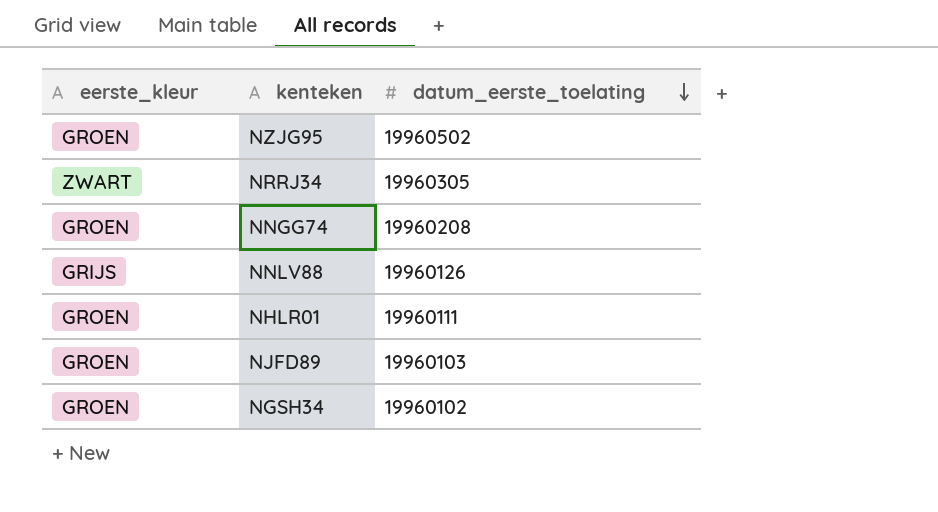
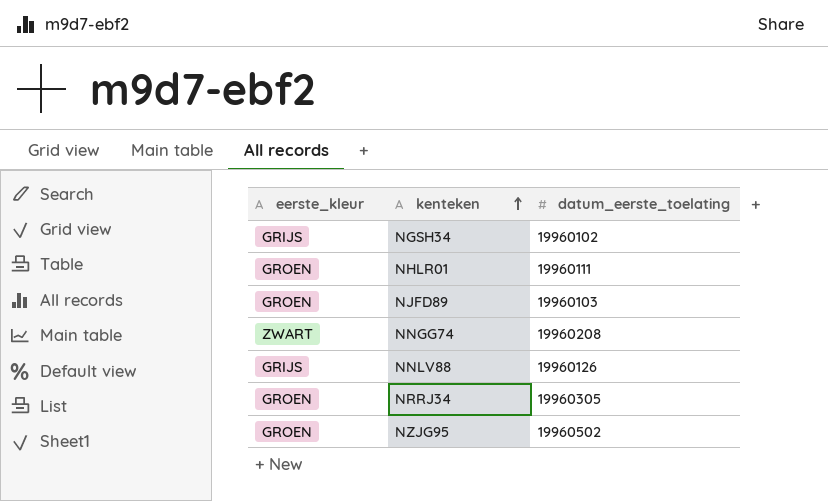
row order: datum_eerste_toelating descending -> kenteken ascending
NGSH34 | eerste_kleur: GROEN -> GRIJS
NNGG74 | eerste_kleur: GROEN -> ZWART
NRRJ34 | eerste_kleur: ZWART -> GROEN

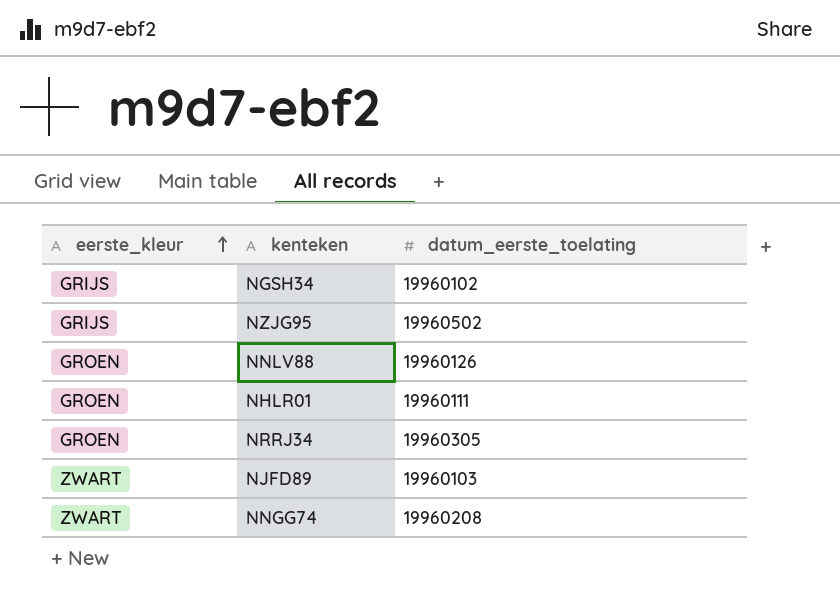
row order: kenteken ascending -> eerste_kleur ascending
NZJG95 | eerste_kleur: GROEN -> GRIJS
NNLV88 | eerste_kleur: GRIJS -> GROEN
NJFD89 | eerste_kleur: GROEN -> ZWART

